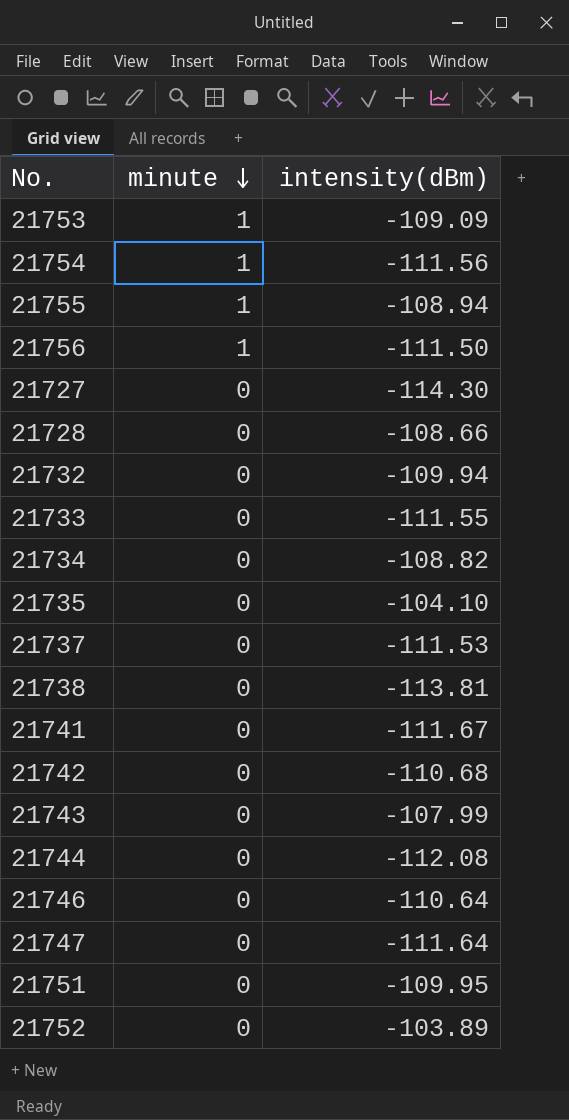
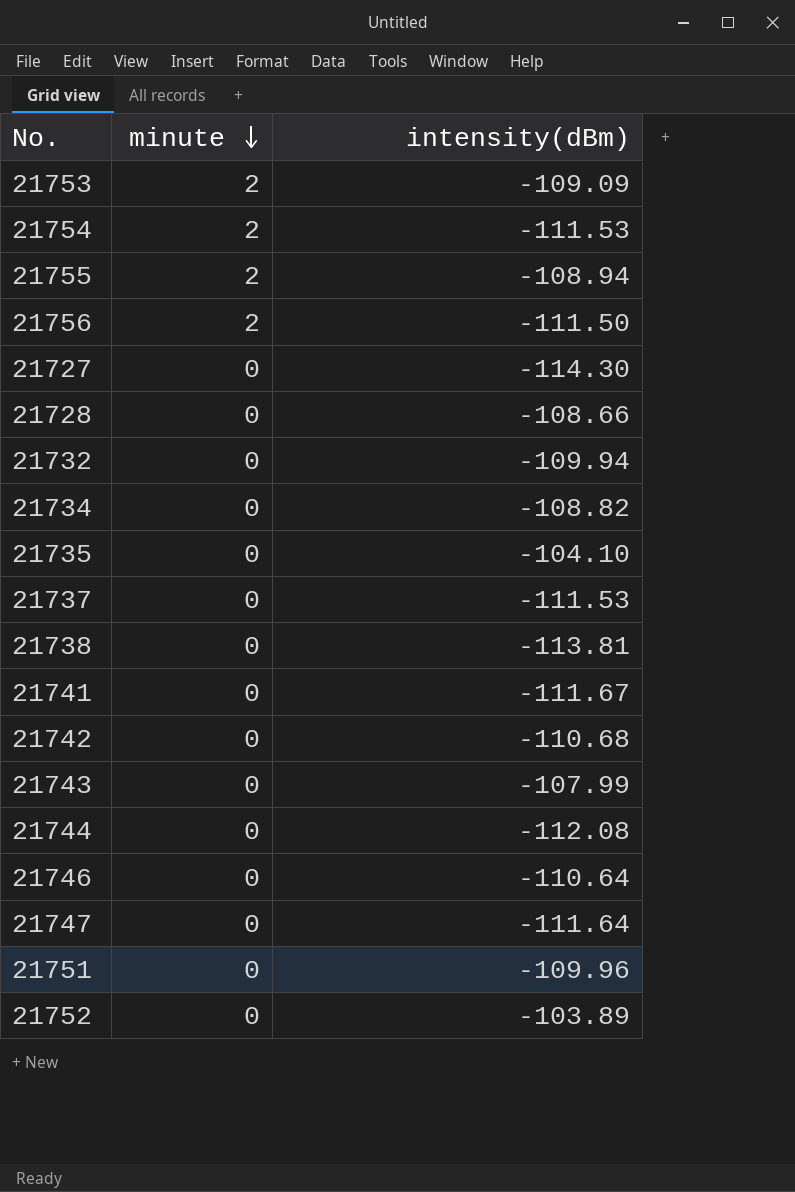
row 21733: 0 | -111.55 -> none
21753 | minute: 1 -> 2
21754 | minute: 1 -> 2
21754 | intensity(dBm): -111.56 -> -111.53
21755 | minute: 1 -> 2
21756 | minute: 1 -> 2
21751 | intensity(dBm): -109.95 -> -109.96

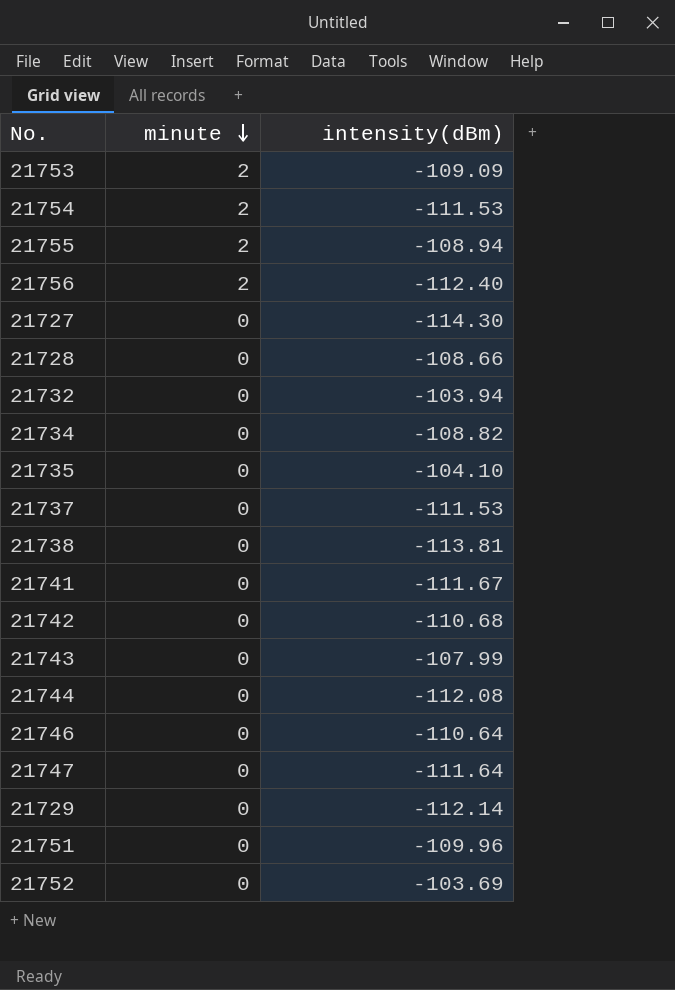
21756 | intensity(dBm): -111.50 -> -112.40
21732 | intensity(dBm): -109.94 -> -103.94
row 21729: none -> 0 | -112.14
21752 | intensity(dBm): -103.89 -> -103.69

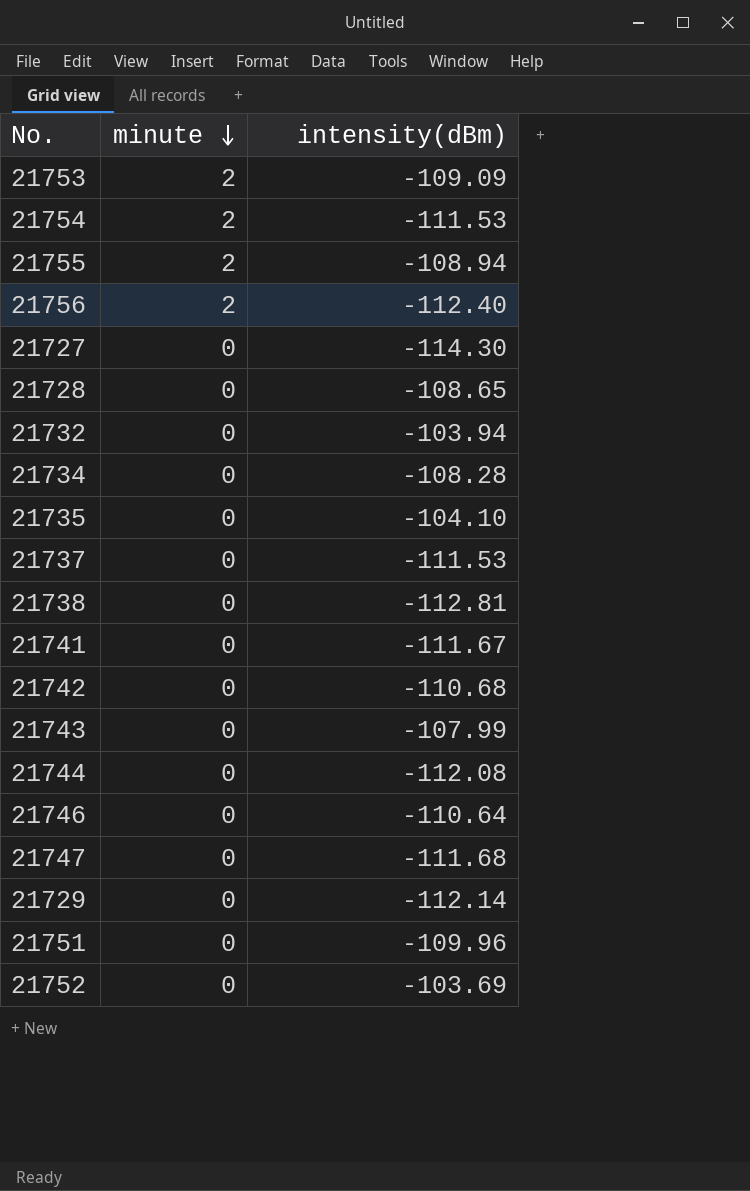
21728 | intensity(dBm): -108.66 -> -108.65
21734 | intensity(dBm): -108.82 -> -108.28
21738 | intensity(dBm): -113.81 -> -112.81
21747 | intensity(dBm): -111.64 -> -111.68

